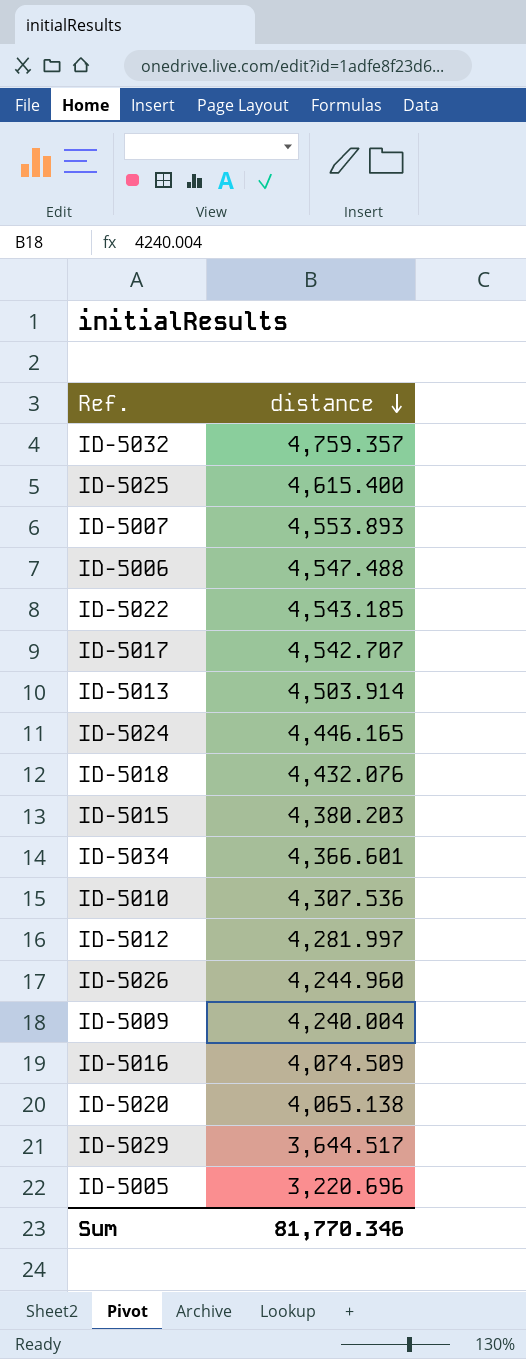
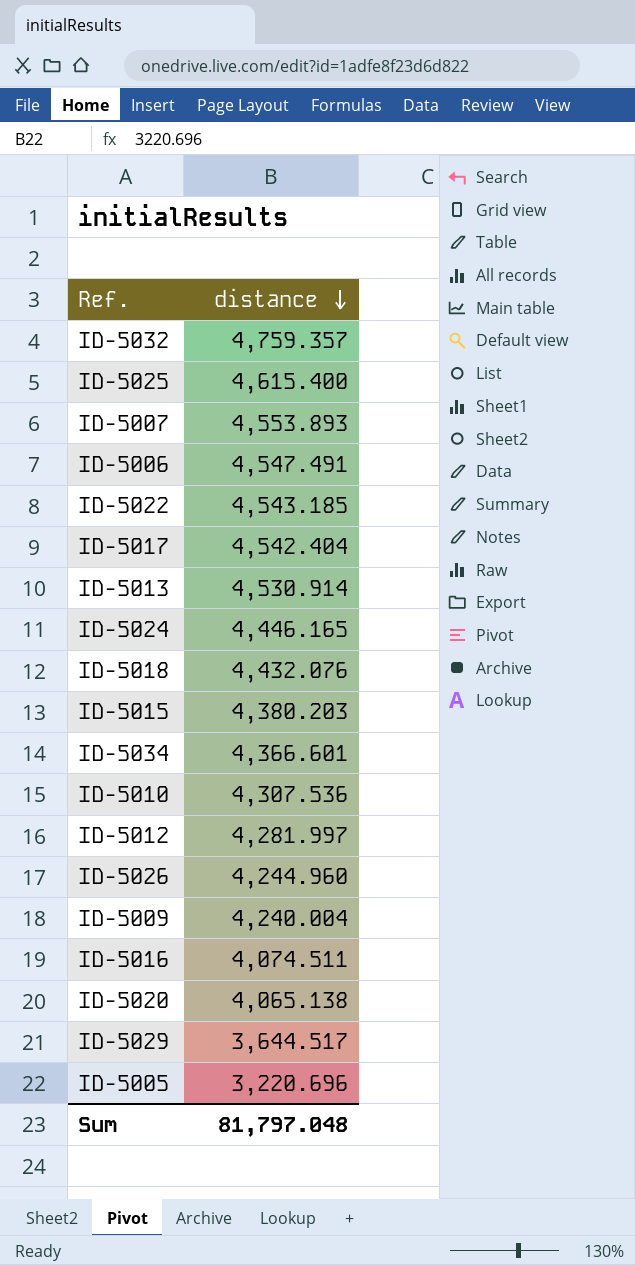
ID-5006 | distance: 4,547.488 -> 4,547.491
ID-5017 | distance: 4,542.707 -> 4,542.404
ID-5013 | distance: 4,503.914 -> 4,530.914
ID-5016 | distance: 4,074.509 -> 4,074.511
Sum | distance: 81,770.346 -> 81,797.048

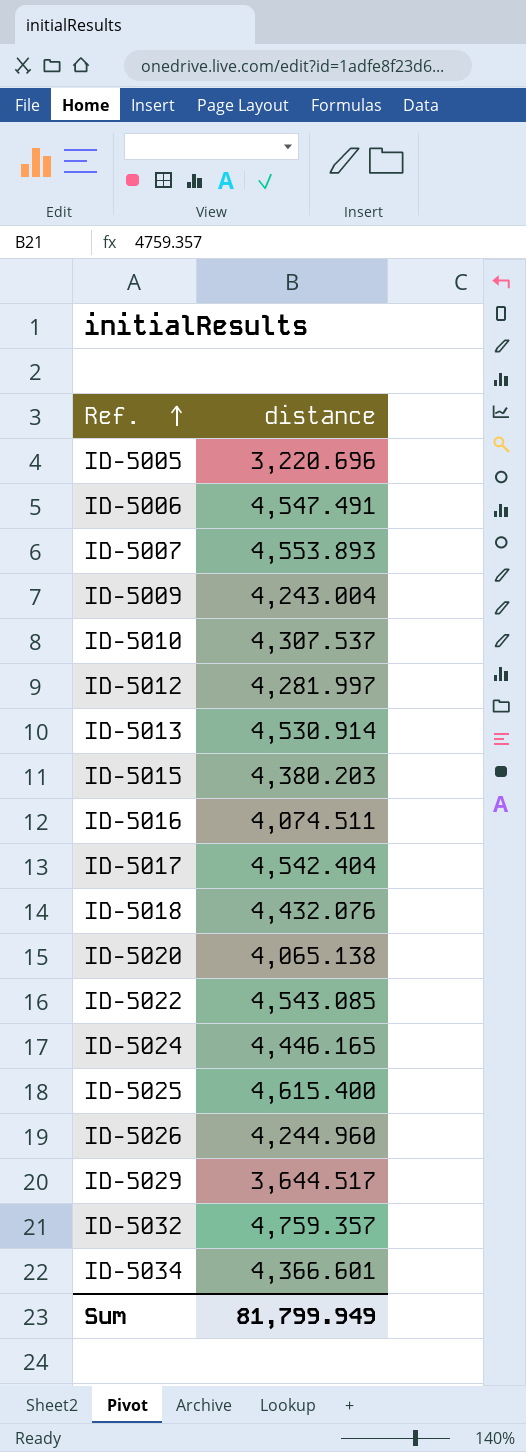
row order: distance descending -> Ref. ascending
ID-5009 | distance: 4,240.004 -> 4,243.004
ID-5010 | distance: 4,307.536 -> 4,307.537
ID-5022 | distance: 4,543.185 -> 4,543.085
Sum | distance: 81,797.048 -> 81,799.949

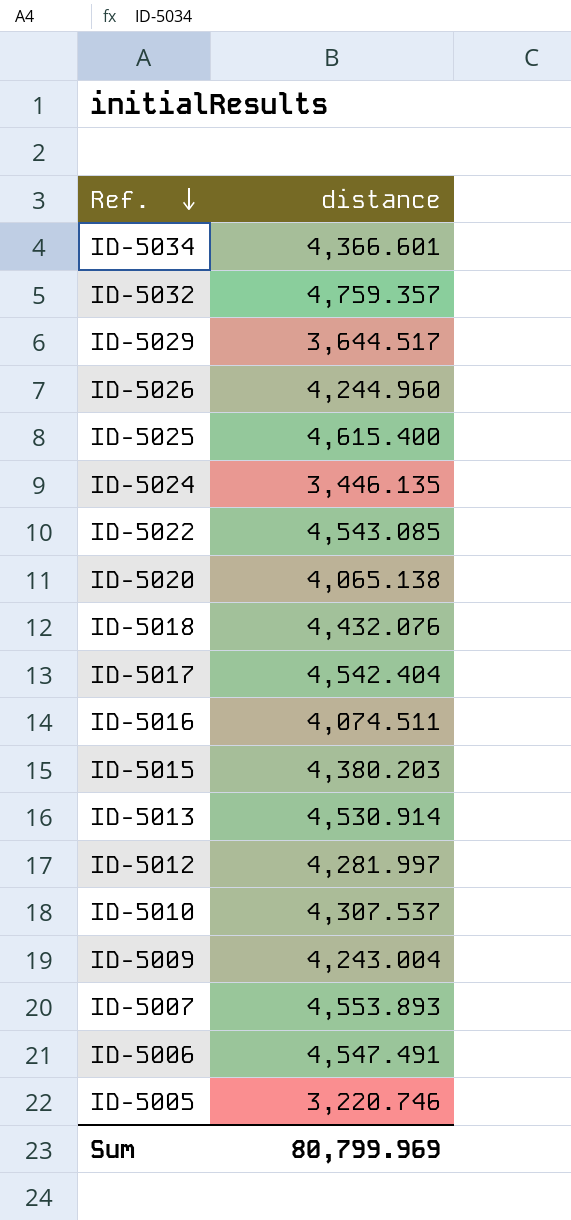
row order: Ref. ascending -> Ref. descending
ID-5024 | distance: 4,446.165 -> 3,446.135
ID-5005 | distance: 3,220.696 -> 3,220.746
Sum | distance: 81,799.949 -> 80,799.969

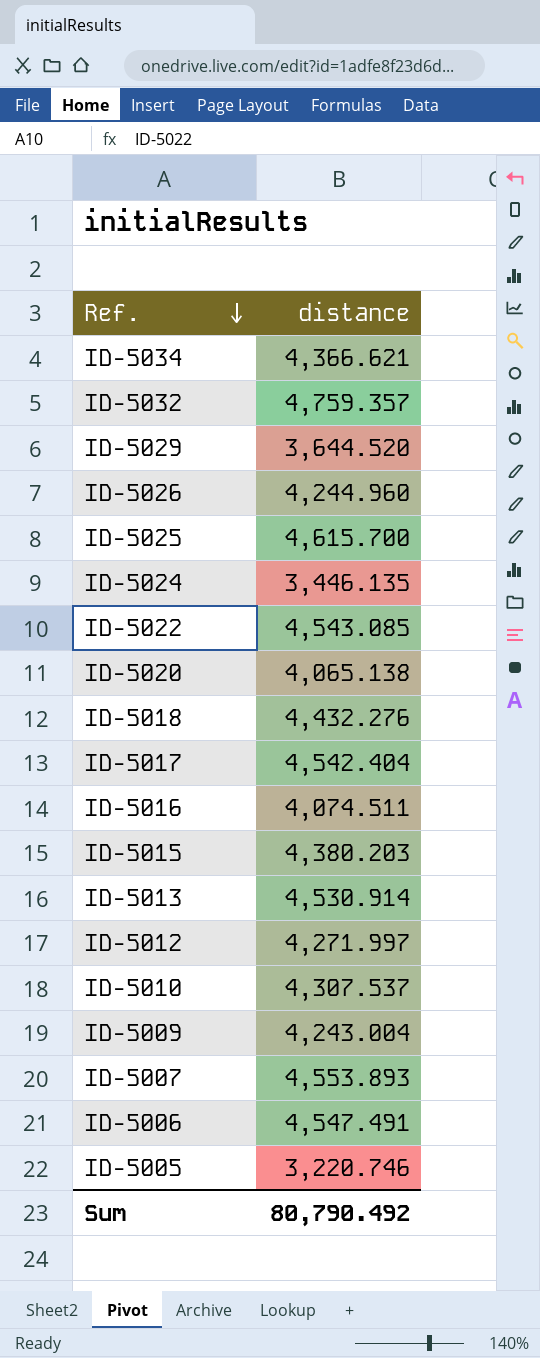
ID-5034 | distance: 4,366.601 -> 4,366.621
ID-5029 | distance: 3,644.517 -> 3,644.520
ID-5025 | distance: 4,615.400 -> 4,615.700
ID-5018 | distance: 4,432.076 -> 4,432.276
ID-5012 | distance: 4,281.997 -> 4,271.997
Sum | distance: 80,799.969 -> 80,790.492

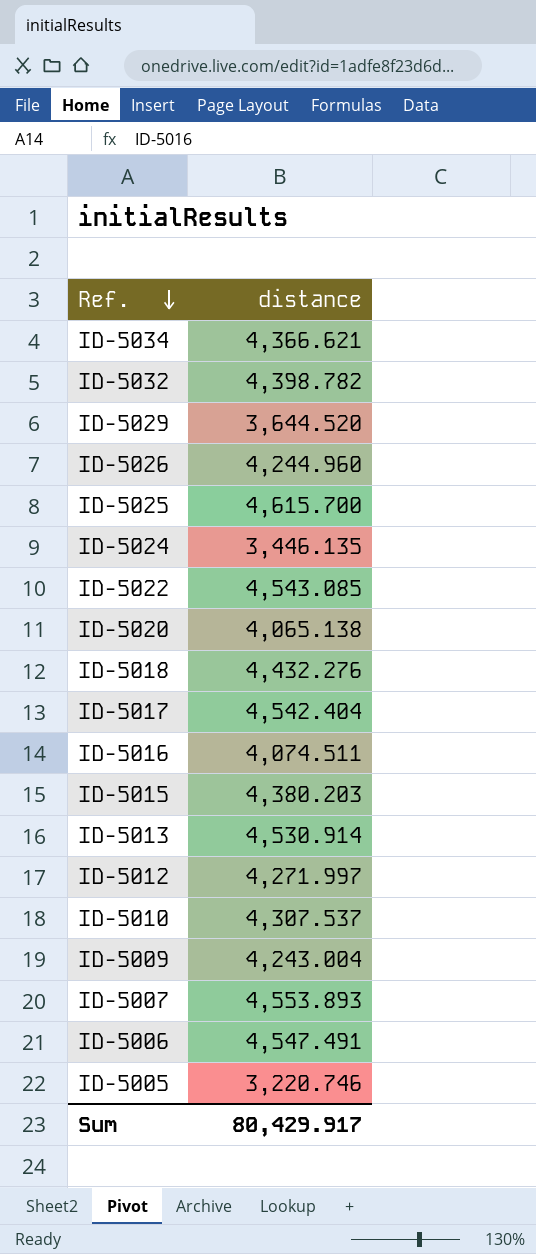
ID-5032 | distance: 4,759.357 -> 4,398.782
Sum | distance: 80,790.492 -> 80,429.917

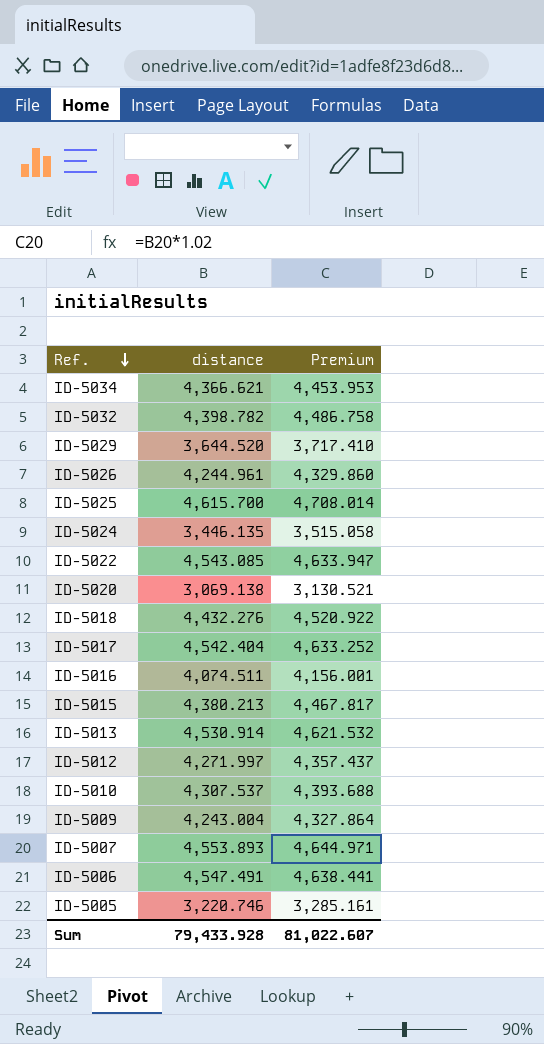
column Premium | formula: none -> [distance] * 1.02
ID-5026 | distance: 4,244.960 -> 4,244.961
ID-5020 | distance: 4,065.138 -> 3,069.138
ID-5015 | distance: 4,380.203 -> 4,380.213
Sum | distance: 80,429.917 -> 79,433.928

